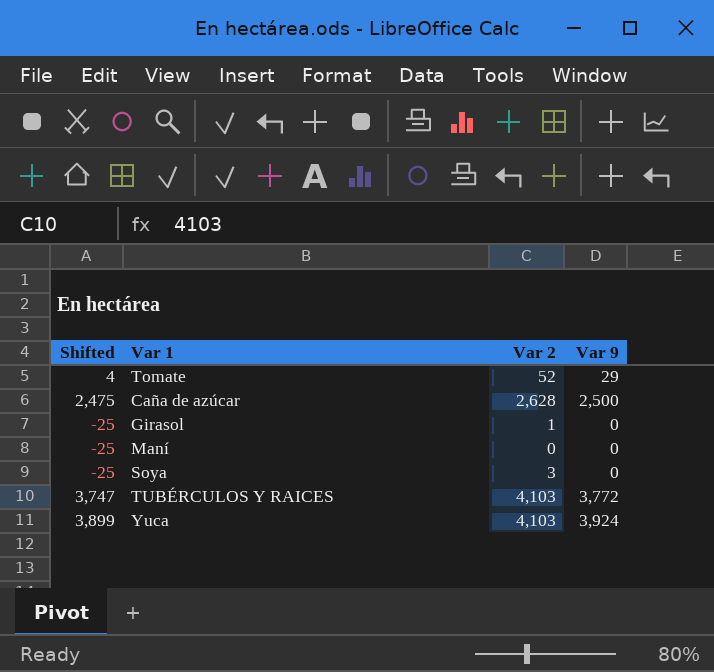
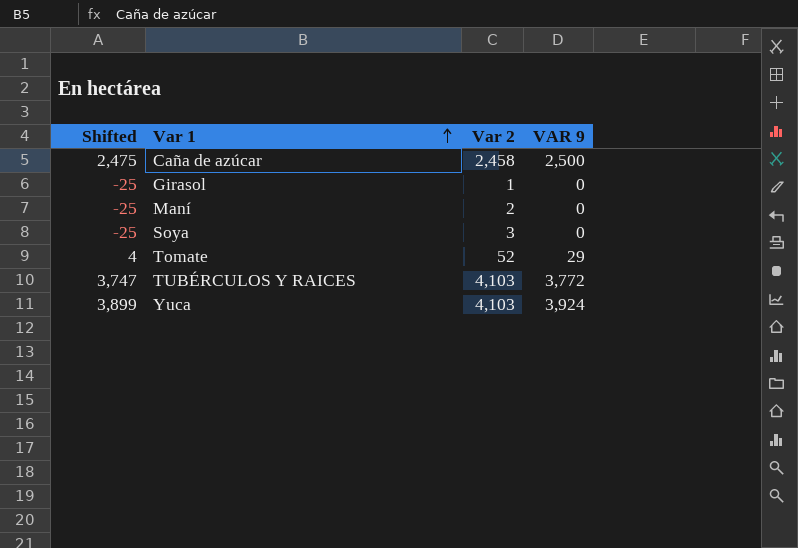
row order: none -> Var 1 ascending
column name: Var 9 -> VAR 9
Caña de azúcar | Var 2: 2,628 -> 2,458
Maní | Var 2: 0 -> 2

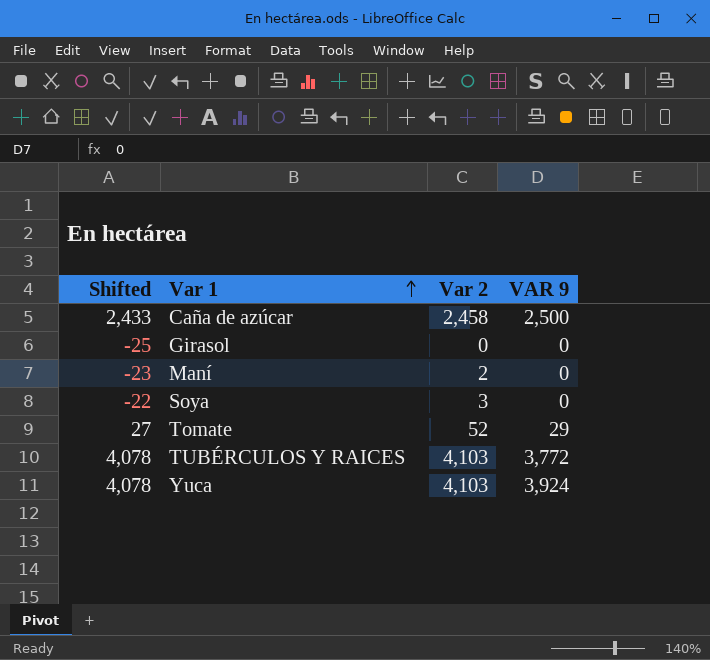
column Shifted | formula: [VAR 9] - 25 -> [Var 2] - 25
Girasol | Var 2: 1 -> 0

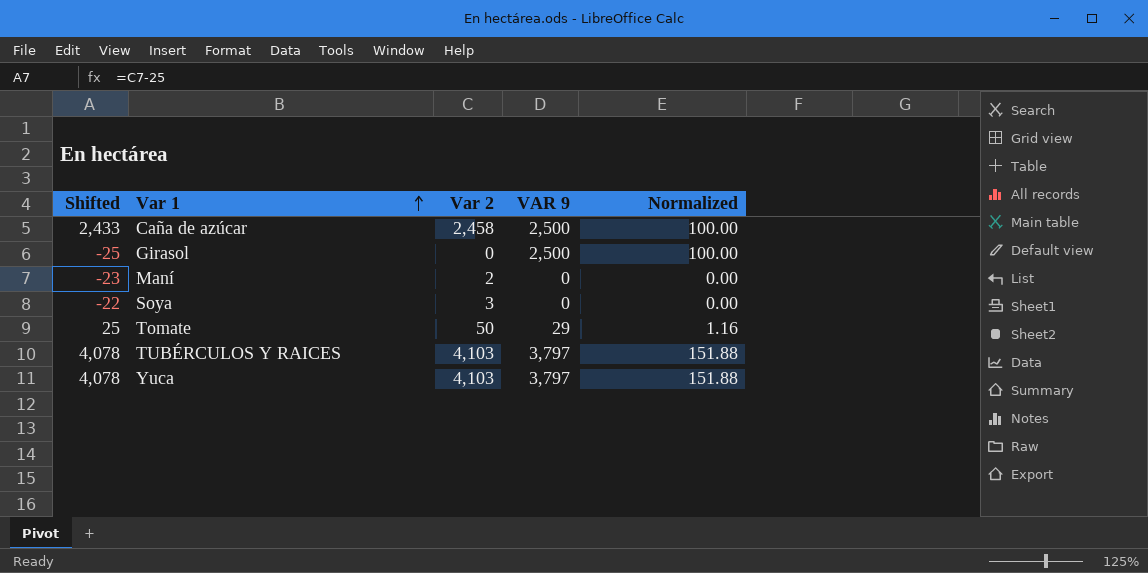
column Normalized | formula: none -> [VAR 9] * 0.04
Girasol | VAR 9: 0 -> 2,500
Tomate | Shifted: 27 -> 25
Tomate | Var 2: 52 -> 50
TUBÉRCULOS Y RAICES | VAR 9: 3,772 -> 3,797
Yuca | VAR 9: 3,924 -> 3,797

